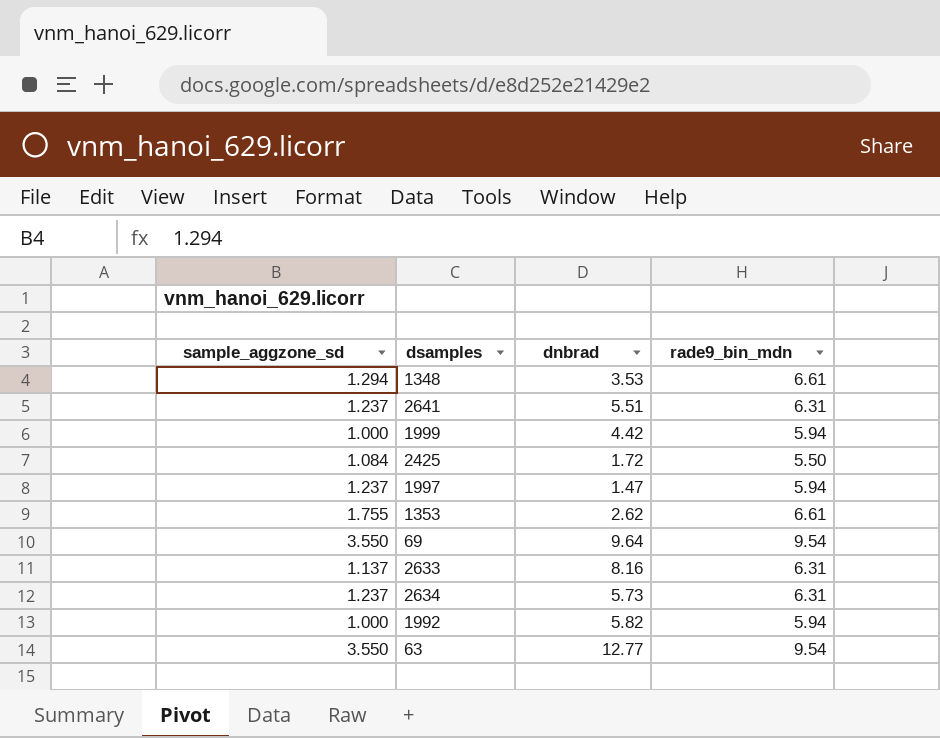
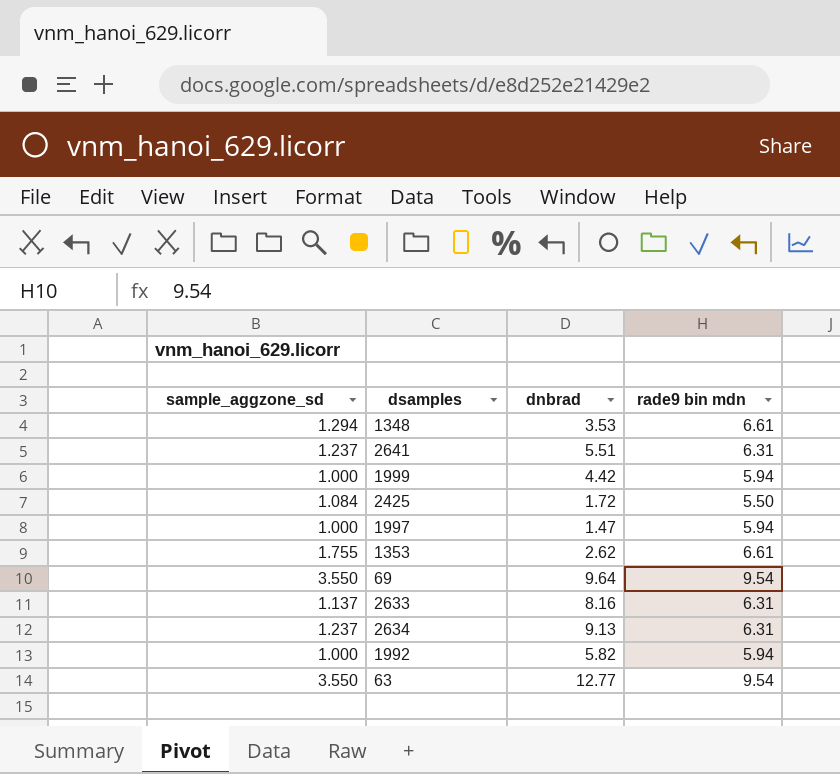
column name: rade9_bin_mdn -> rade9 bin mdn
1997 | sample_aggzone_sd: 1.237 -> 1.000
2634 | dnbrad: 5.73 -> 9.13

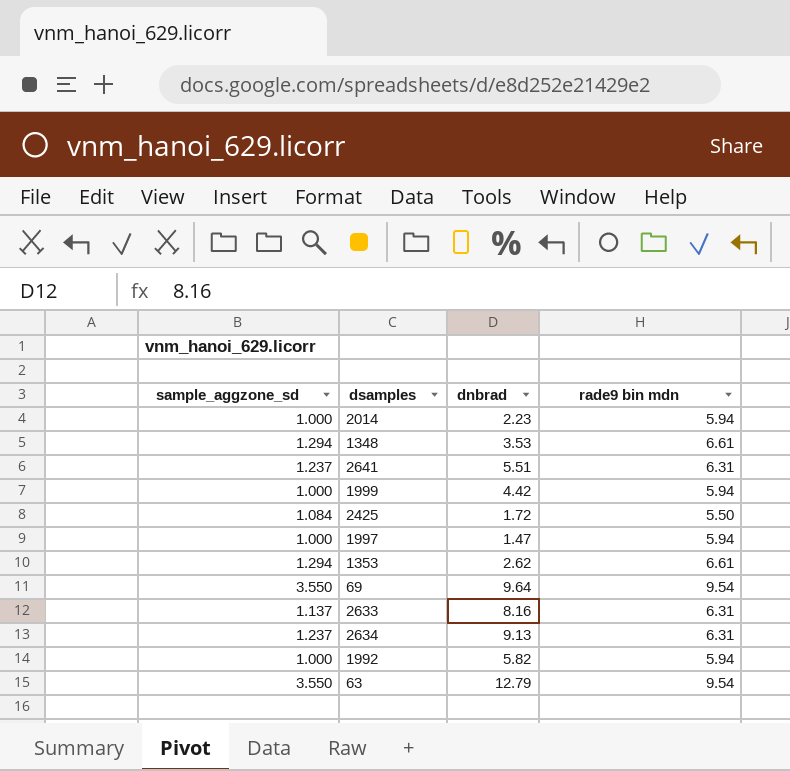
row 2014: none -> 1.000 | 2.23 | 5.94
1353 | sample_aggzone_sd: 1.755 -> 1.294
63 | dnbrad: 12.77 -> 12.79

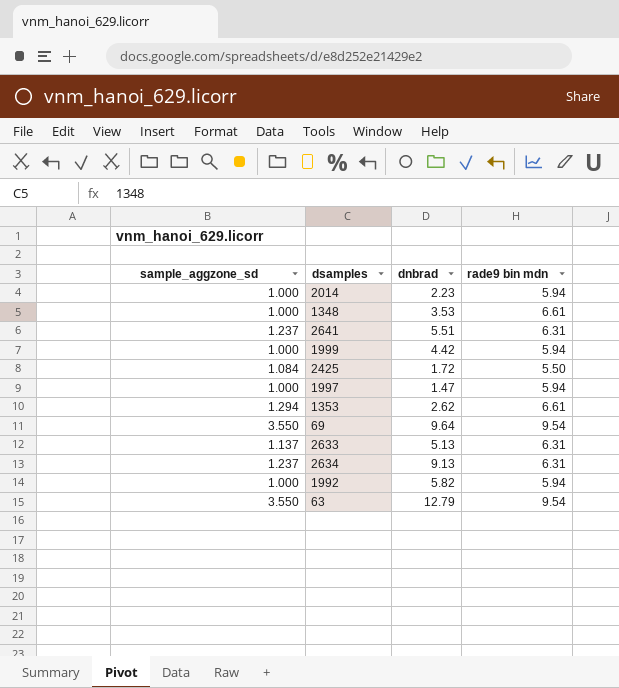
1348 | sample_aggzone_sd: 1.294 -> 1.000
2633 | dnbrad: 8.16 -> 5.13

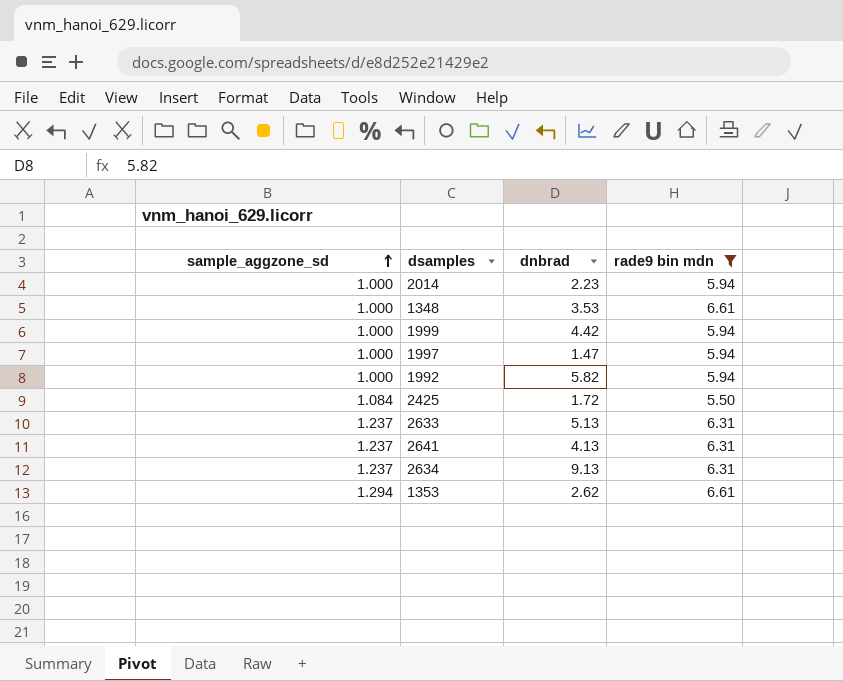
filter: none -> rade9 bin mdn != 9.54
row order: none -> sample_aggzone_sd ascending
2633 | sample_aggzone_sd: 1.137 -> 1.237
2641 | dnbrad: 5.51 -> 4.13

